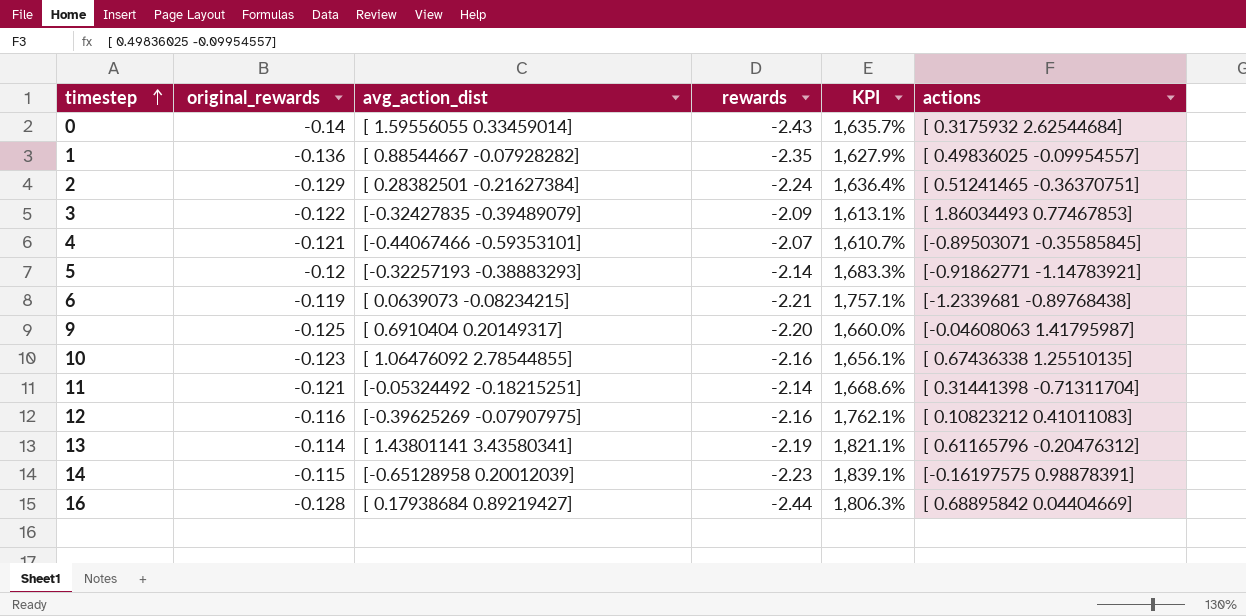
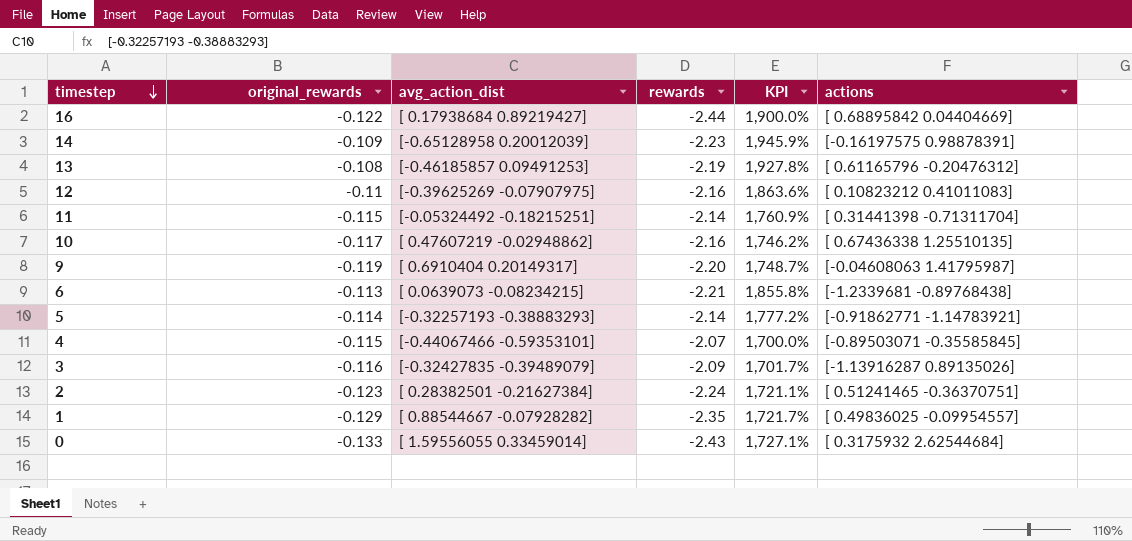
row order: timestep ascending -> timestep descending
16 | original_rewards: -0.128 -> -0.122
16 | KPI: 1,806.3% -> 1,900.0%
14 | original_rewards: -0.115 -> -0.109
14 | KPI: 1,839.1% -> 1,945.9%
13 | original_rewards: -0.114 -> -0.108
13 | avg_action_dist: [ 1.43801141 3.43580341] -> [-0.46185857 0.09491253]
13 | KPI: 1,821.1% -> 1,927.8%
12 | original_rewards: -0.116 -> -0.11
12 | KPI: 1,762.1% -> 1,863.6%
11 | original_rewards: -0.121 -> -0.115
11 | KPI: 1,668.6% -> 1,760.9%
10 | original_rewards: -0.123 -> -0.117
10 | avg_action_dist: [ 1.06476092 2.78544855] -> [ 0.47607219 -0.02948862]
10 | KPI: 1,656.1% -> 1,746.2%
9 | original_rewards: -0.125 -> -0.119
9 | KPI: 1,660.0% -> 1,748.7%
6 | original_rewards: -0.119 -> -0.113
6 | KPI: 1,757.1% -> 1,855.8%
5 | original_rewards: -0.12 -> -0.114
5 | KPI: 1,683.3% -> 1,777.2%
4 | original_rewards: -0.121 -> -0.115
4 | KPI: 1,610.7% -> 1,700.0%
3 | original_rewards: -0.122 -> -0.116
3 | KPI: 1,613.1% -> 1,701.7%
3 | actions: [ 1.86034493 0.77467853] -> [-1.13916287 0.89135026]
2 | original_rewards: -0.129 -> -0.123
2 | KPI: 1,636.4% -> 1,721.1%
1 | original_rewards: -0.136 -> -0.129
1 | KPI: 1,627.9% -> 1,721.7%
0 | original_rewards: -0.14 -> -0.133
0 | KPI: 1,635.7% -> 1,727.1%

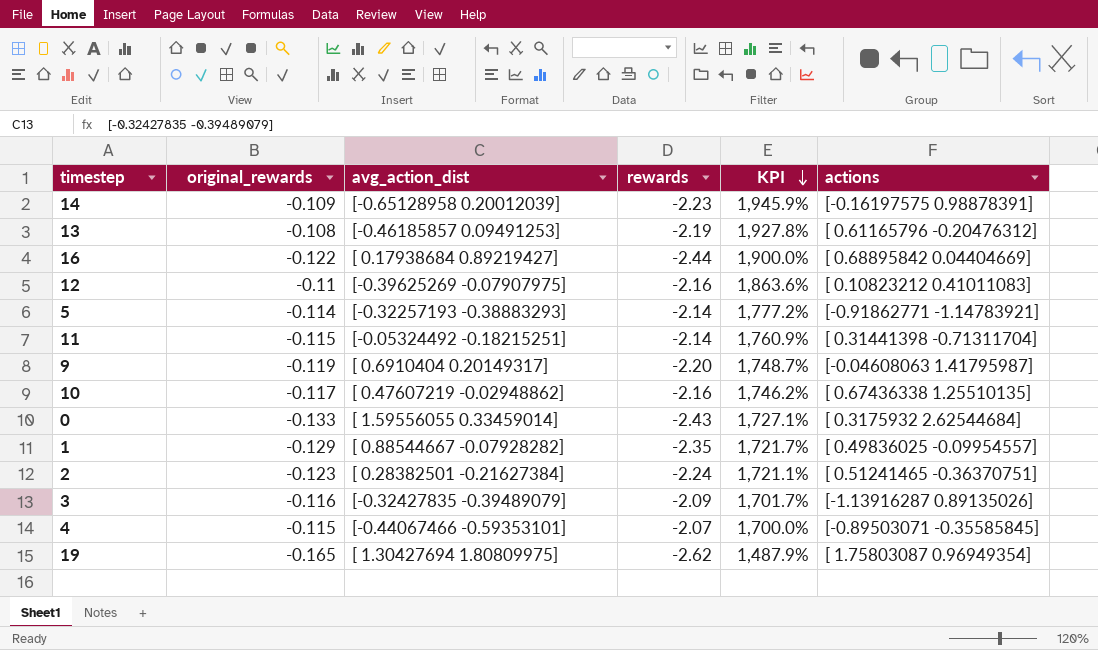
row order: timestep descending -> KPI descending
row 6: -0.113 | [ 0.0639073 -0.08234215] | -2.21 | 1,855.8% | [-1.2339681 -0.89768438] -> none
row 19: none -> -0.165 | [ 1.30427694 1.80809975] | -2.62 | 1,487.9% | [ 1.75803087 0.96949354]

